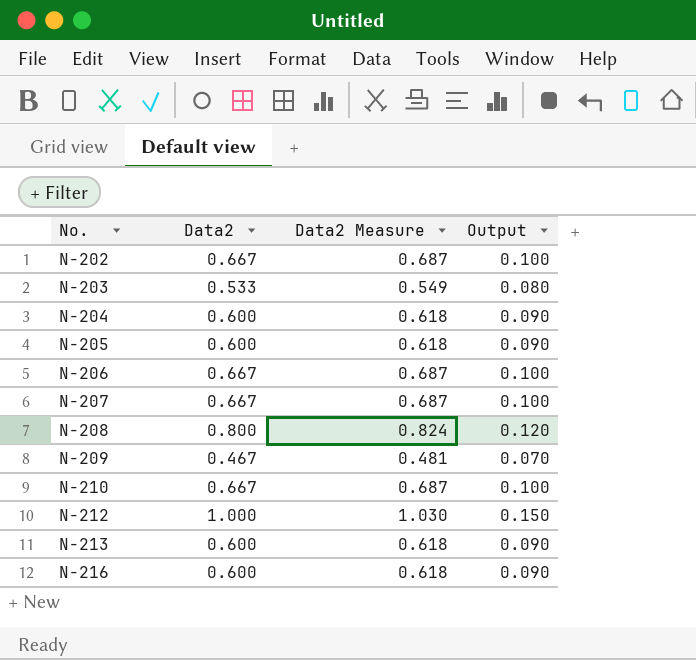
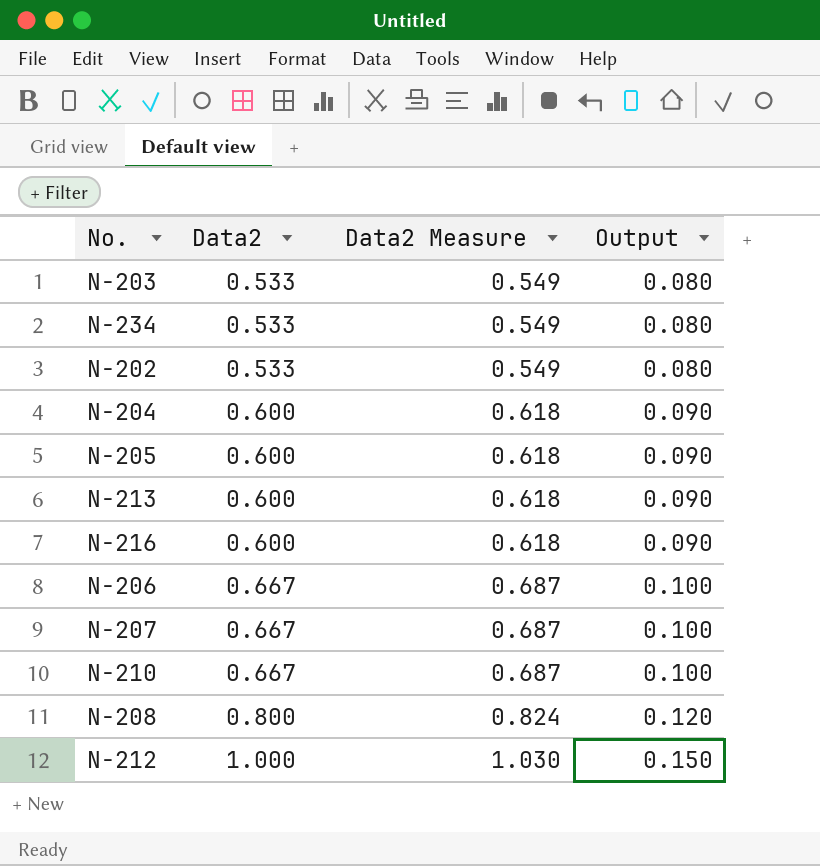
row order: No. ascending -> Data2 ascending
row N-209: 0.467 | 0.481 | 0.070 -> none
row N-234: none -> 0.533 | 0.549 | 0.080
N-202 | Data2: 0.667 -> 0.533
N-202 | Data2 Measure: 0.687 -> 0.549
N-202 | Output: 0.100 -> 0.080

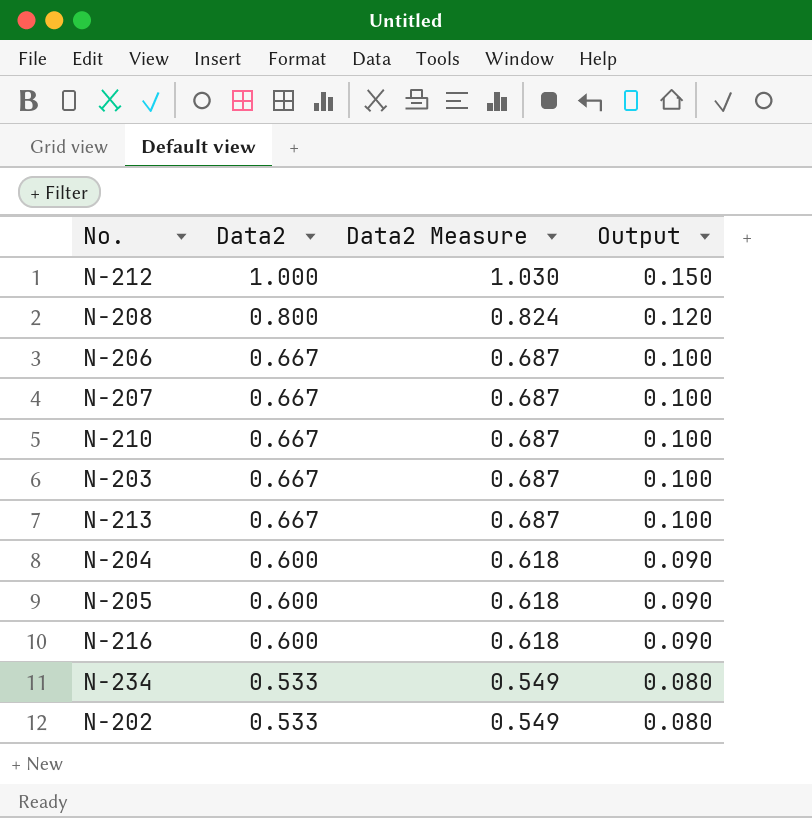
row order: Data2 ascending -> Data2 descending
N-203 | Data2: 0.533 -> 0.667
N-203 | Data2 Measure: 0.549 -> 0.687
N-203 | Output: 0.080 -> 0.100
N-213 | Data2: 0.600 -> 0.667
N-213 | Data2 Measure: 0.618 -> 0.687
N-213 | Output: 0.090 -> 0.100

